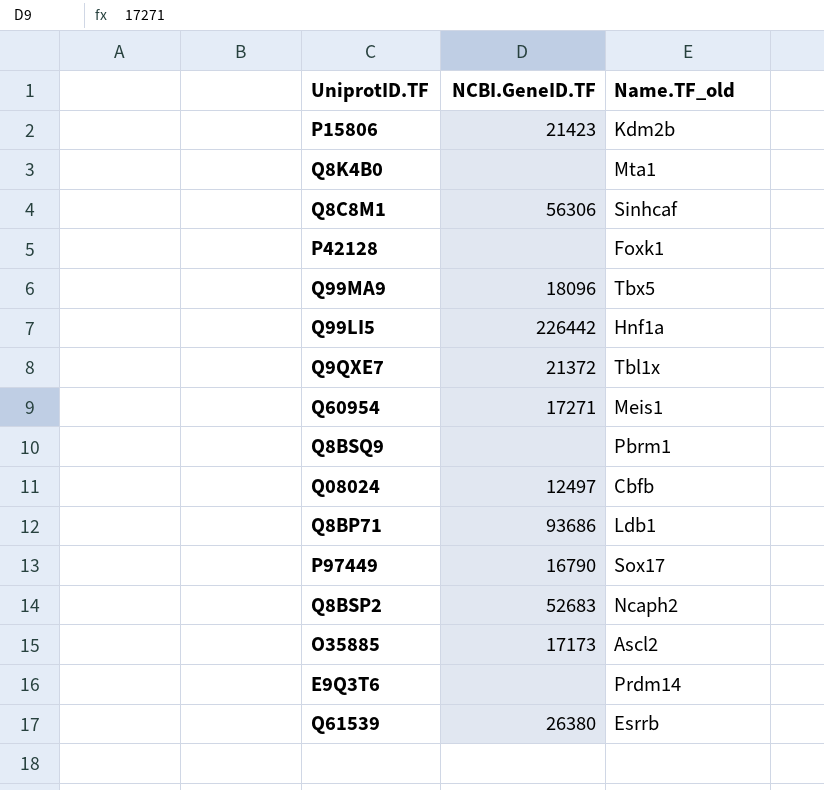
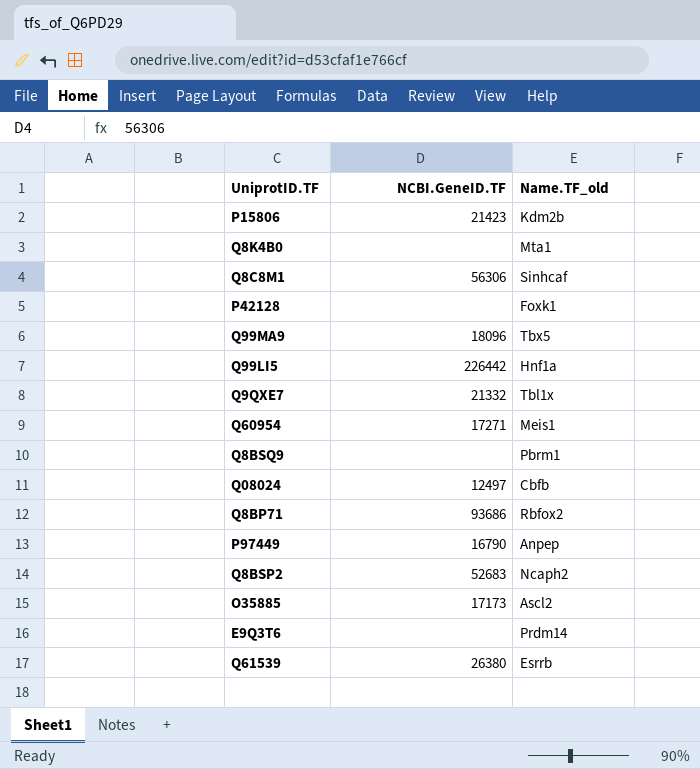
Q9QXE7 | NCBI.GeneID.TF: 21372 -> 21332
Q8BP71 | Name.TF_old: Ldb1 -> Rbfox2
P97449 | Name.TF_old: Sox17 -> Anpep

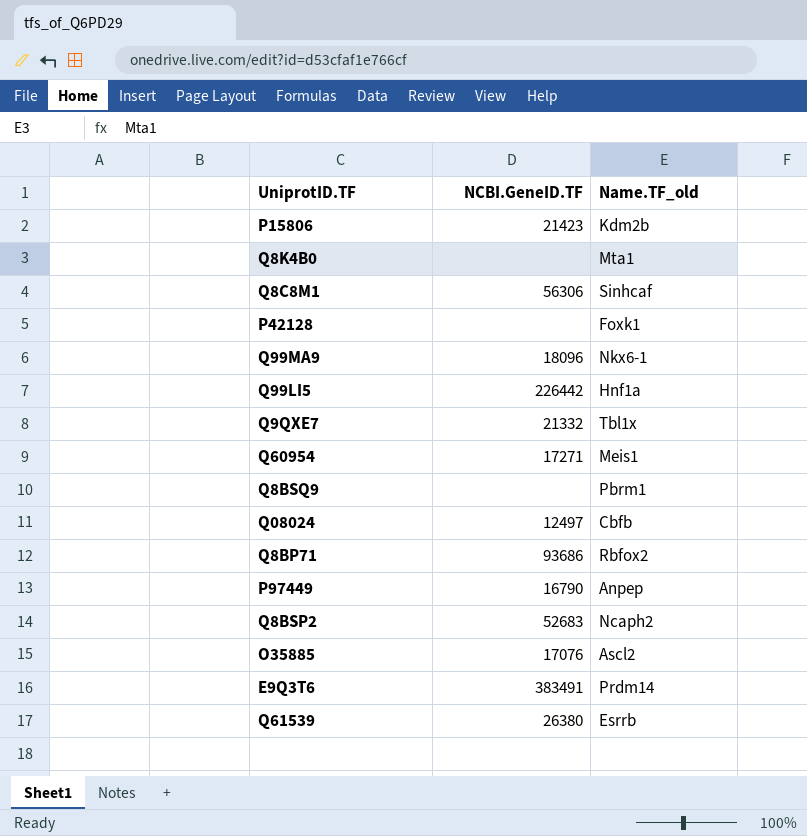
Q99MA9 | Name.TF_old: Tbx5 -> Nkx6-1
O35885 | NCBI.GeneID.TF: 17173 -> 17076
E9Q3T6 | NCBI.GeneID.TF: none -> 383491

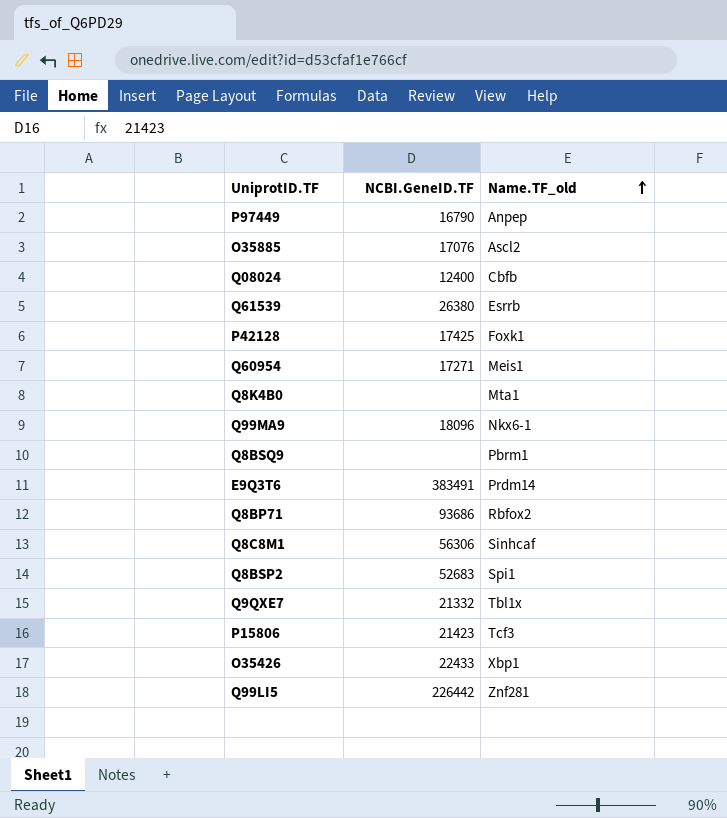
row order: none -> Name.TF_old ascending
Q08024 | NCBI.GeneID.TF: 12497 -> 12400
P42128 | NCBI.GeneID.TF: none -> 17425
Q8BSP2 | Name.TF_old: Ncaph2 -> Spi1
P15806 | Name.TF_old: Kdm2b -> Tcf3
row O35426: none -> 22433 | Xbp1
Q99LI5 | Name.TF_old: Hnf1a -> Znf281

